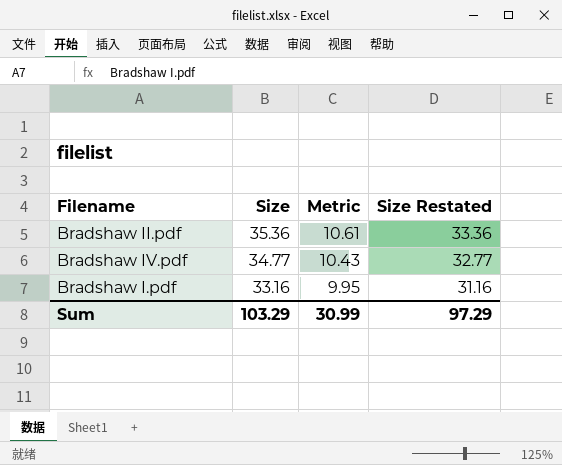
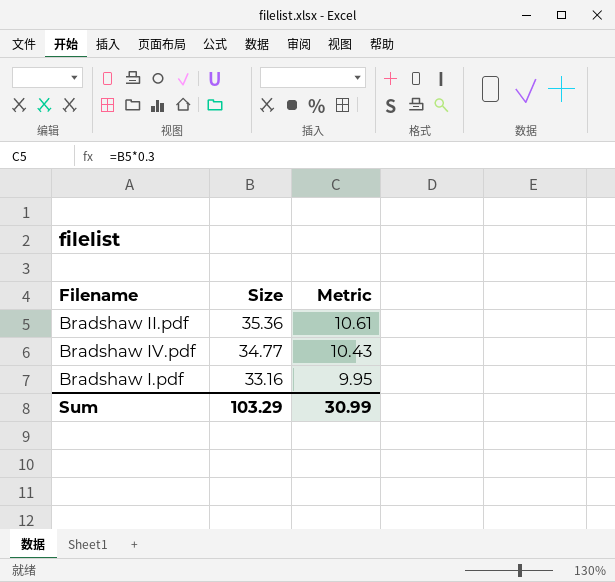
column Size Restated | formula: [Size] - 2 -> none

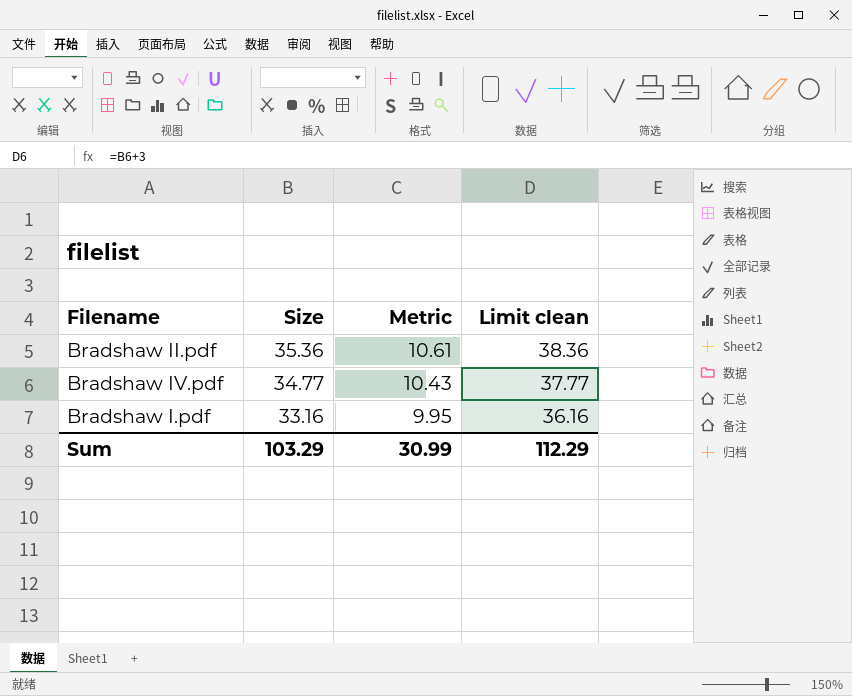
column Limit clean | formula: none -> [Size] + 3

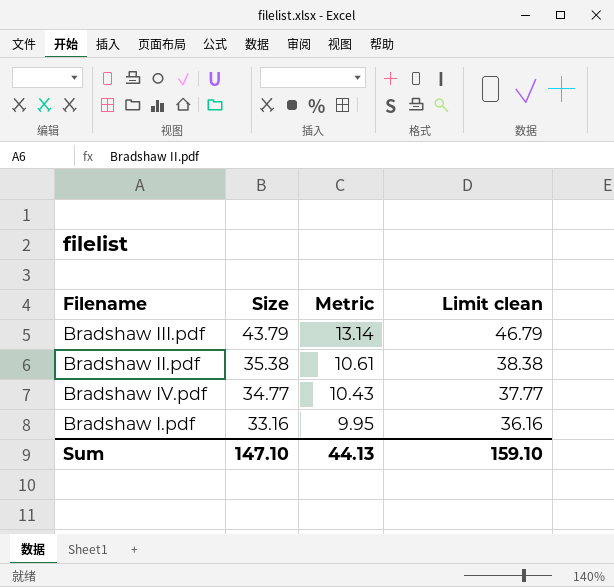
row Bradshaw III.pdf: none -> 43.79 | 13.14 | 46.79
Bradshaw II.pdf | Size: 35.36 -> 35.38
Bradshaw II.pdf | Limit clean: 38.36 -> 38.38
Sum | Size: 103.29 -> 147.10
Sum | Metric: 30.99 -> 44.13
Sum | Limit clean: 112.29 -> 159.10

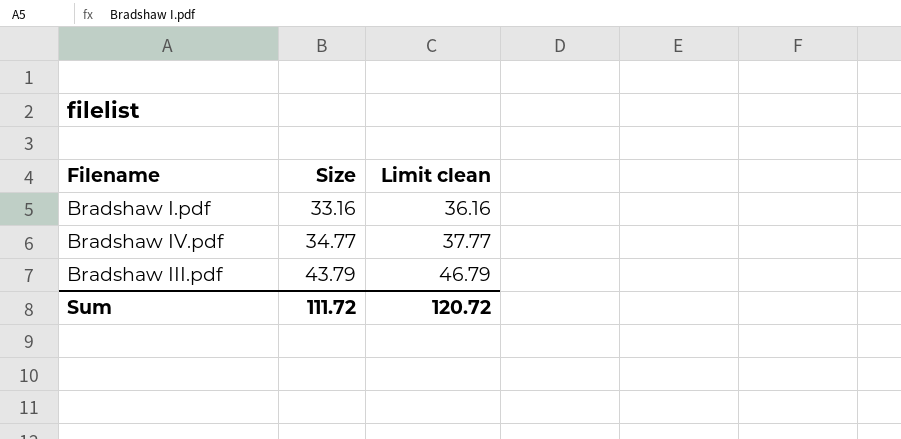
row order: Size descending -> Size ascending
column Metric | formula: [Size] * 0.3 -> none
row Bradshaw II.pdf: 35.38 | 10.61 | 38.38 -> none
Sum | Size: 147.10 -> 111.72
Sum | Limit clean: 159.10 -> 120.72

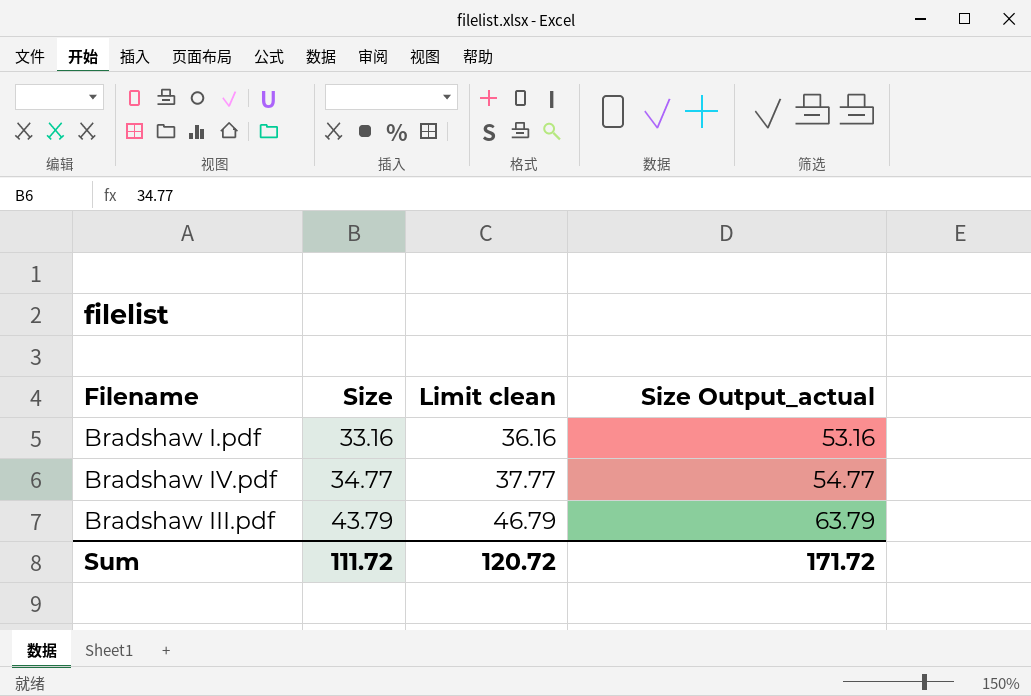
column Size Output_actual | formula: none -> [Size] + 20

